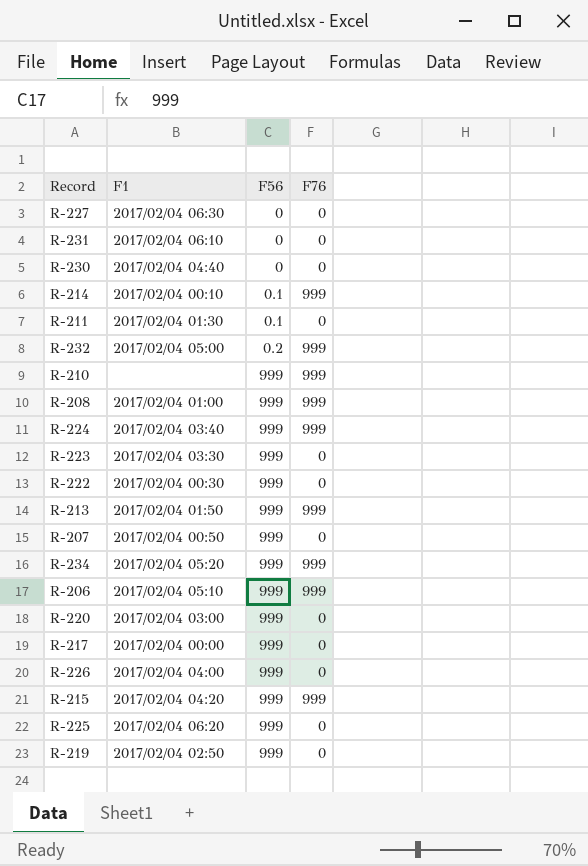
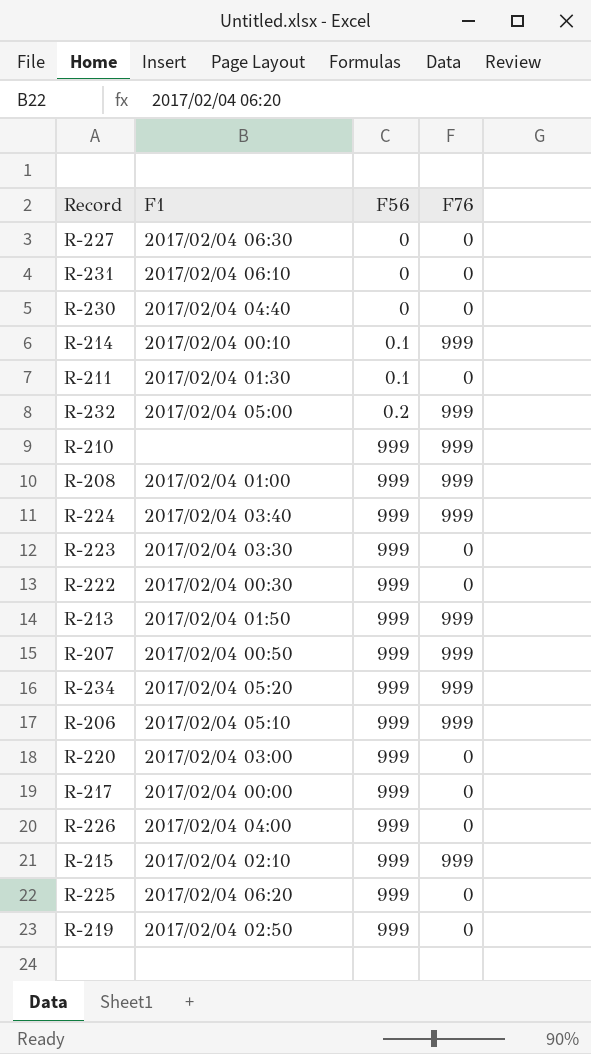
R-207 | F76: 0 -> 999
R-215 | F1: 2017/02/04 04:20 -> 2017/02/04 02:10

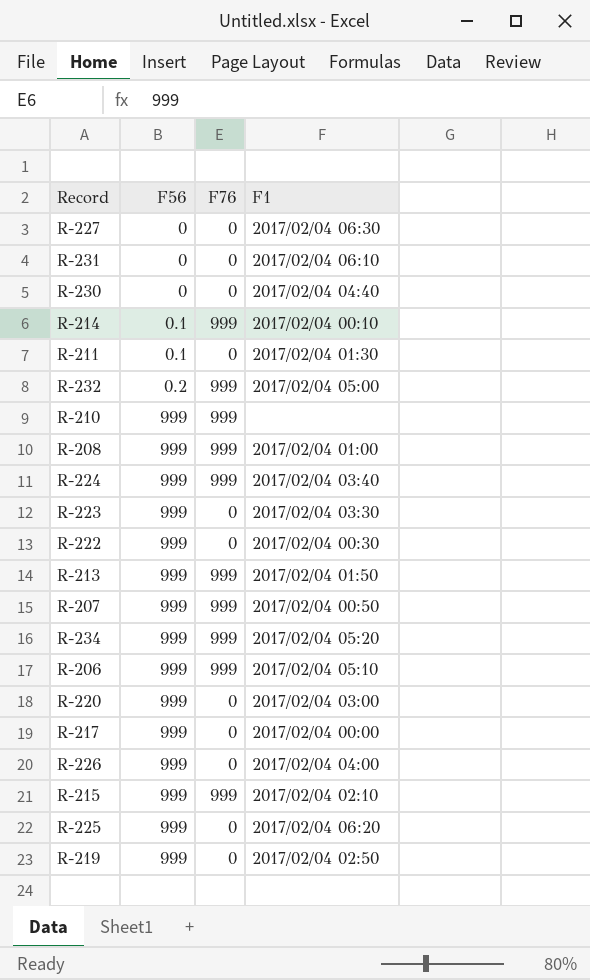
column F1 | position: 2 -> 4

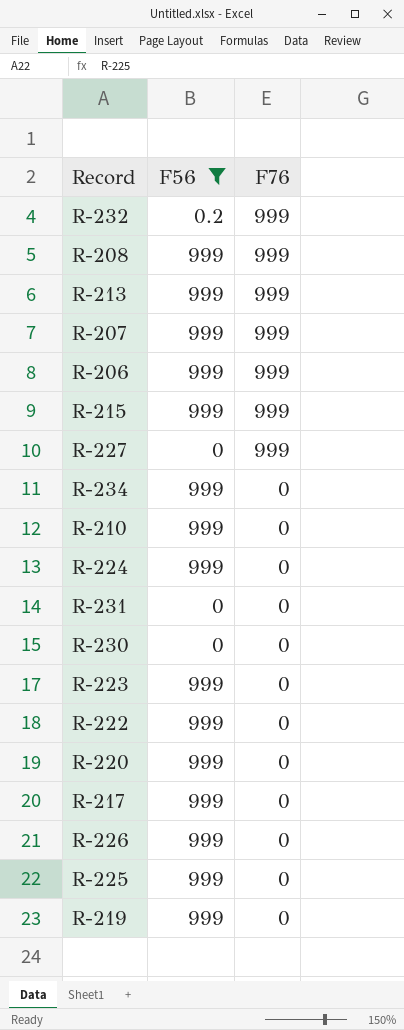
filter: none -> F56 != 0.1
row order: F56 ascending -> F76 descending
column F1 | position: 4 -> none
R-227 | F76: 0 -> 999
R-234 | F76: 999 -> 0
R-210 | F76: 999 -> 0
R-224 | F76: 999 -> 0

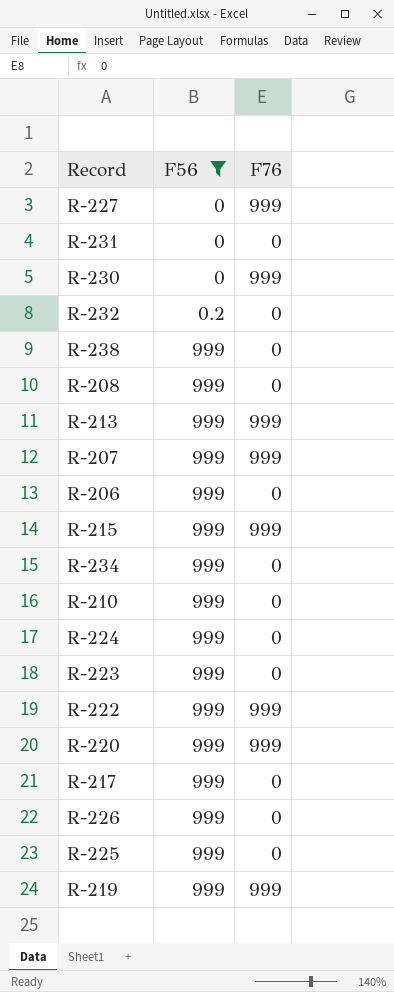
row order: F76 descending -> F56 ascending
R-230 | F76: 0 -> 999
R-232 | F76: 999 -> 0
row R-238: none -> 999 | 0
R-208 | F76: 999 -> 0
R-206 | F76: 999 -> 0
R-222 | F76: 0 -> 999
R-220 | F76: 0 -> 999
R-219 | F76: 0 -> 999

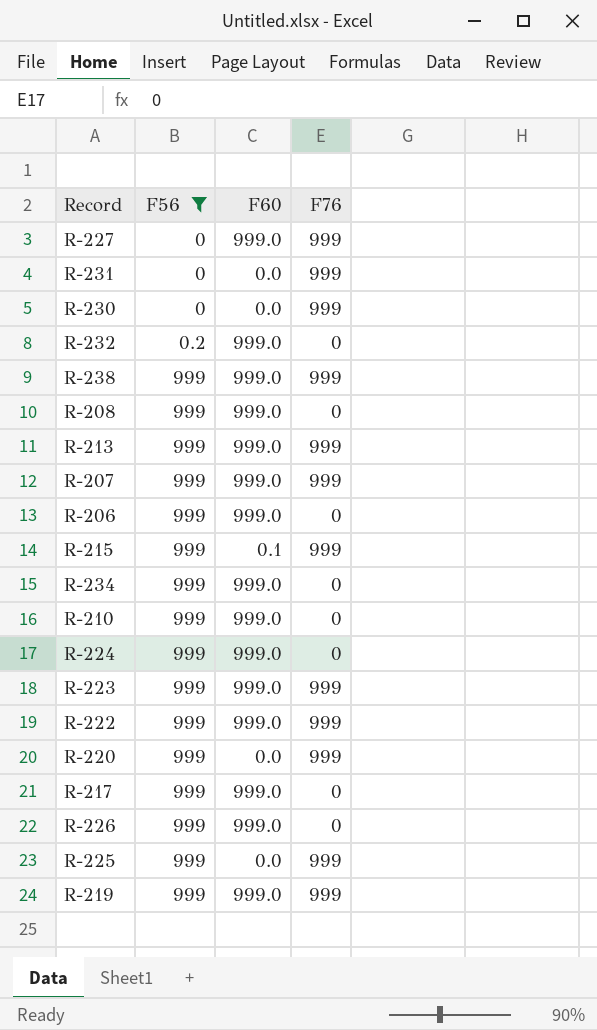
column F60 | position: none -> 3
R-231 | F76: 0 -> 999
R-238 | F76: 0 -> 999
R-223 | F76: 0 -> 999
R-225 | F76: 0 -> 999

